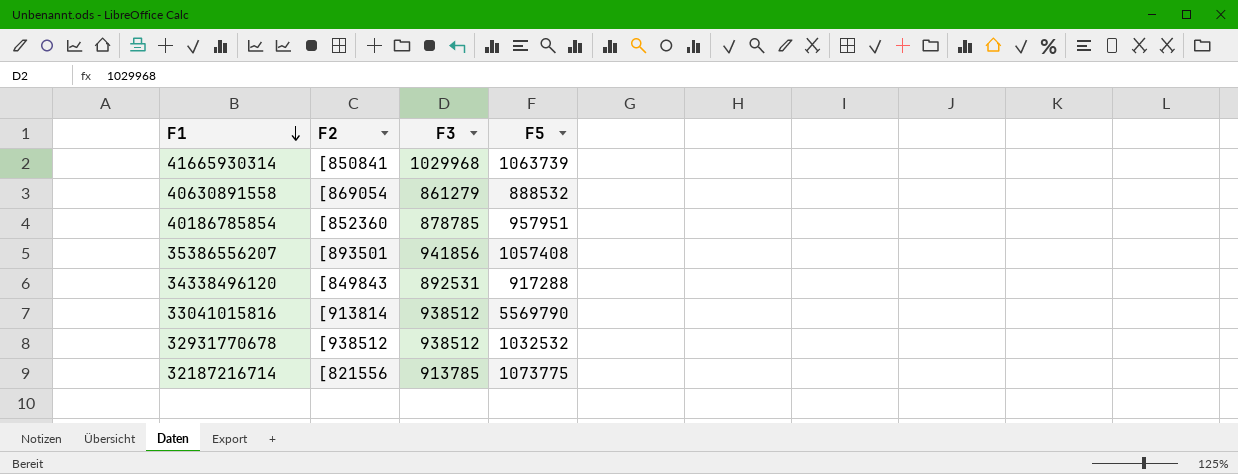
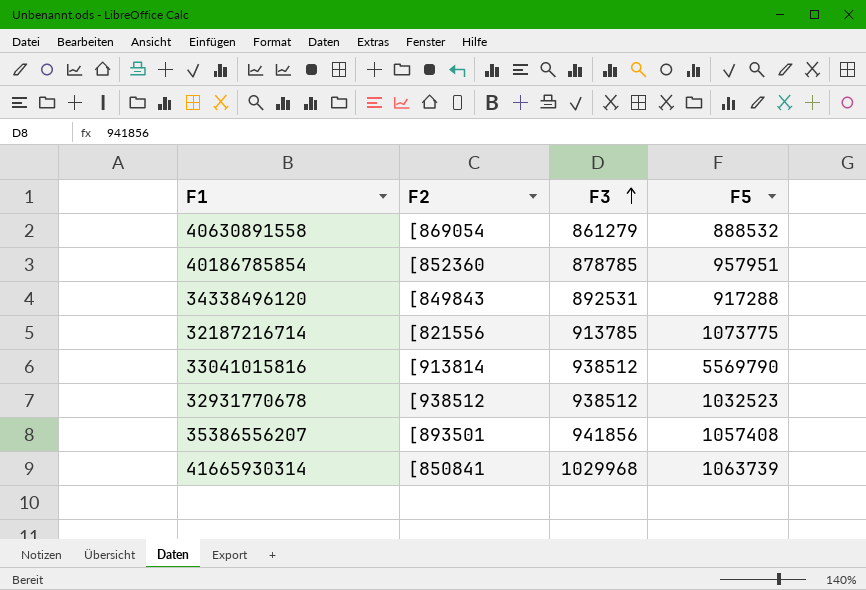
row order: F1 descending -> F3 ascending
32931770678 | F5: 1032532 -> 1032523

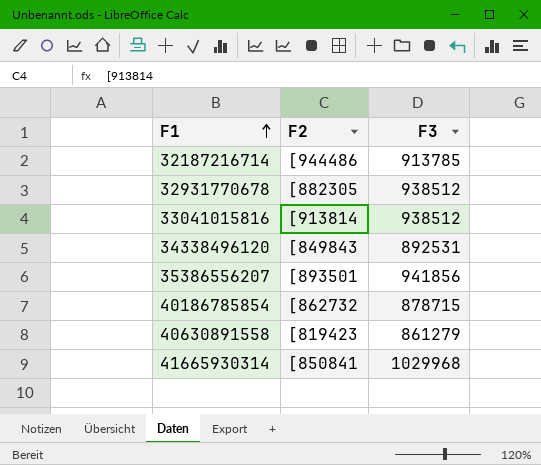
row order: F3 ascending -> F1 ascending
column F5 | position: 4 -> none
32187216714 | F2: [821556 -> [944486
32931770678 | F2: [938512 -> [882305
40186785854 | F2: [852360 -> [862732
40186785854 | F3: 878785 -> 878715
40630891558 | F2: [869054 -> [819423

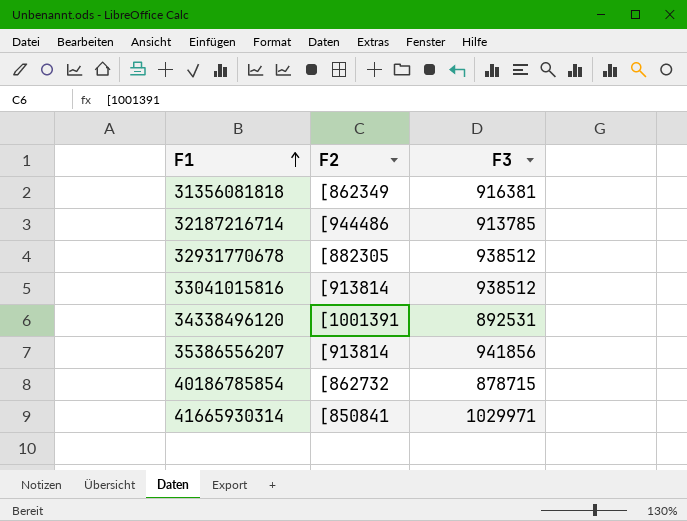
row 40630891558: [819423 | 861279 -> none
row 31356081818: none -> [862349 | 916381
34338496120 | F2: [849843 -> [1001391
35386556207 | F2: [893501 -> [913814
41665930314 | F3: 1029968 -> 1029971

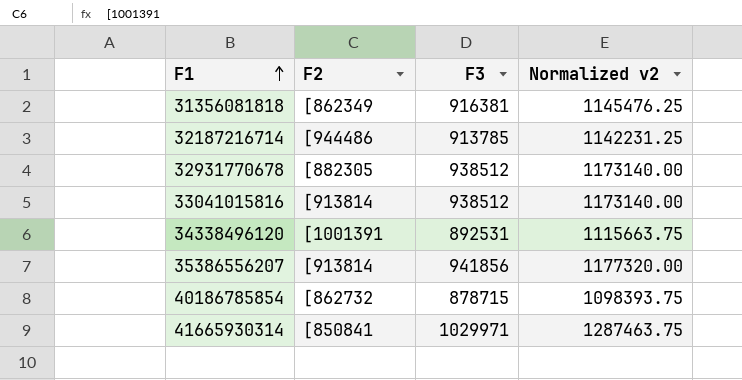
column Normalized v2 | formula: none -> [F3] * 1.25

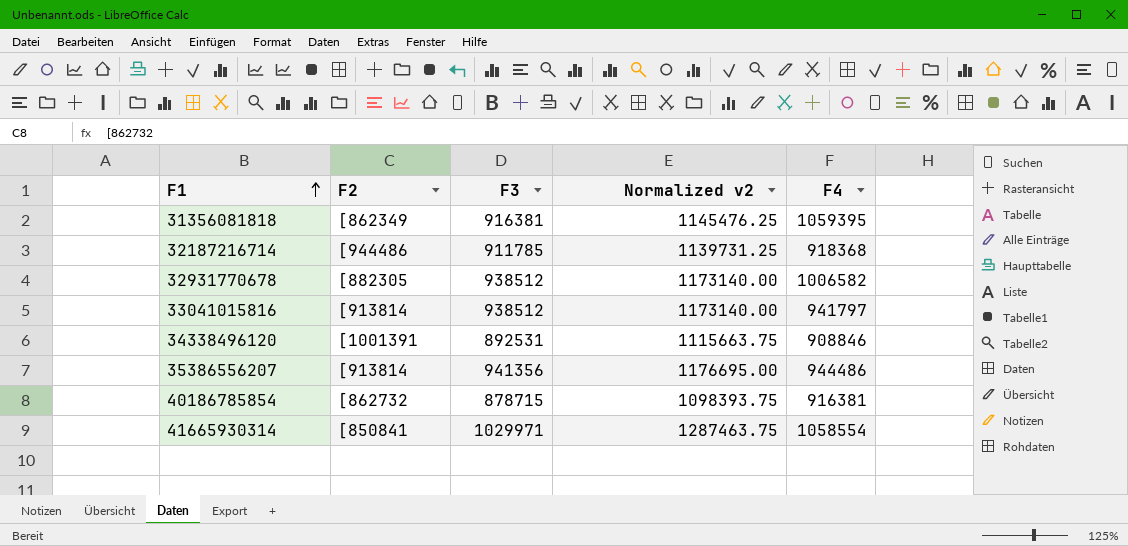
column F4 | position: none -> 5
32187216714 | F3: 913785 -> 911785
32187216714 | Normalized v2: 1142231.25 -> 1139731.25
35386556207 | F3: 941856 -> 941356
35386556207 | Normalized v2: 1177320.00 -> 1176695.00

